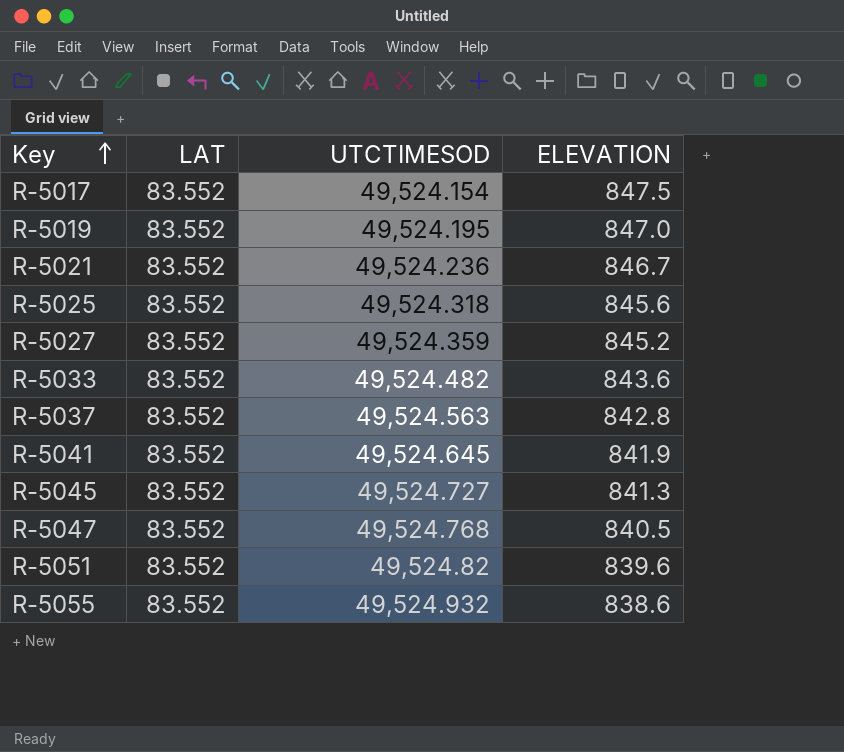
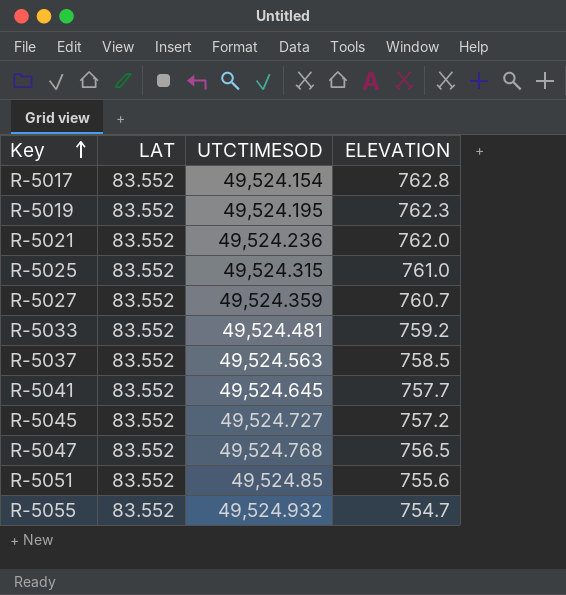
R-5017 | ELEVATION: 847.5 -> 762.8
R-5019 | ELEVATION: 847.0 -> 762.3
R-5021 | ELEVATION: 846.7 -> 762.0
R-5025 | UTCTIMESOD: 49,524.318 -> 49,524.315
R-5025 | ELEVATION: 845.6 -> 761.0
R-5027 | ELEVATION: 845.2 -> 760.7
R-5033 | UTCTIMESOD: 49,524.482 -> 49,524.481
R-5033 | ELEVATION: 843.6 -> 759.2
R-5037 | ELEVATION: 842.8 -> 758.5
R-5041 | ELEVATION: 841.9 -> 757.7
R-5045 | ELEVATION: 841.3 -> 757.2
R-5047 | ELEVATION: 840.5 -> 756.5
R-5051 | UTCTIMESOD: 49,524.82 -> 49,524.85
R-5051 | ELEVATION: 839.6 -> 755.6
R-5055 | ELEVATION: 838.6 -> 754.7

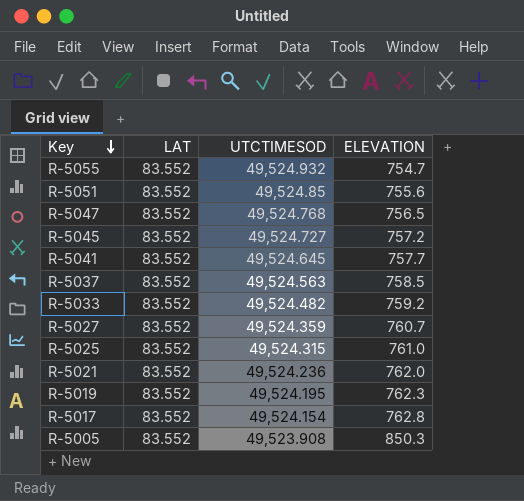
row order: Key ascending -> Key descending
R-5033 | UTCTIMESOD: 49,524.481 -> 49,524.482
row R-5005: none -> 83.552 | 49,523.908 | 850.3

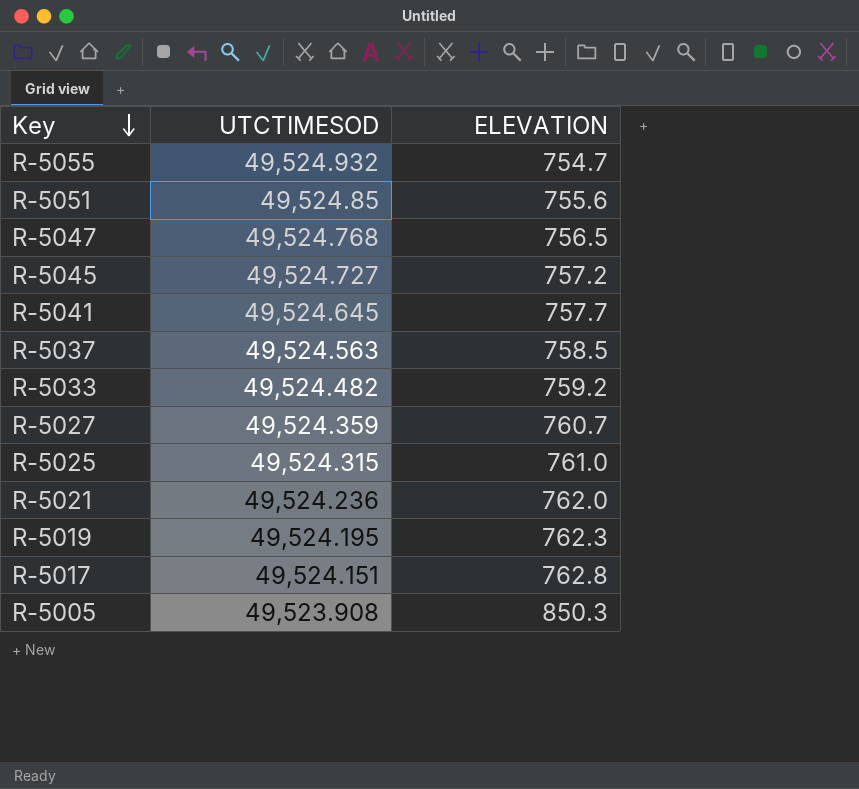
column LAT | position: 2 -> none
R-5017 | UTCTIMESOD: 49,524.154 -> 49,524.151

